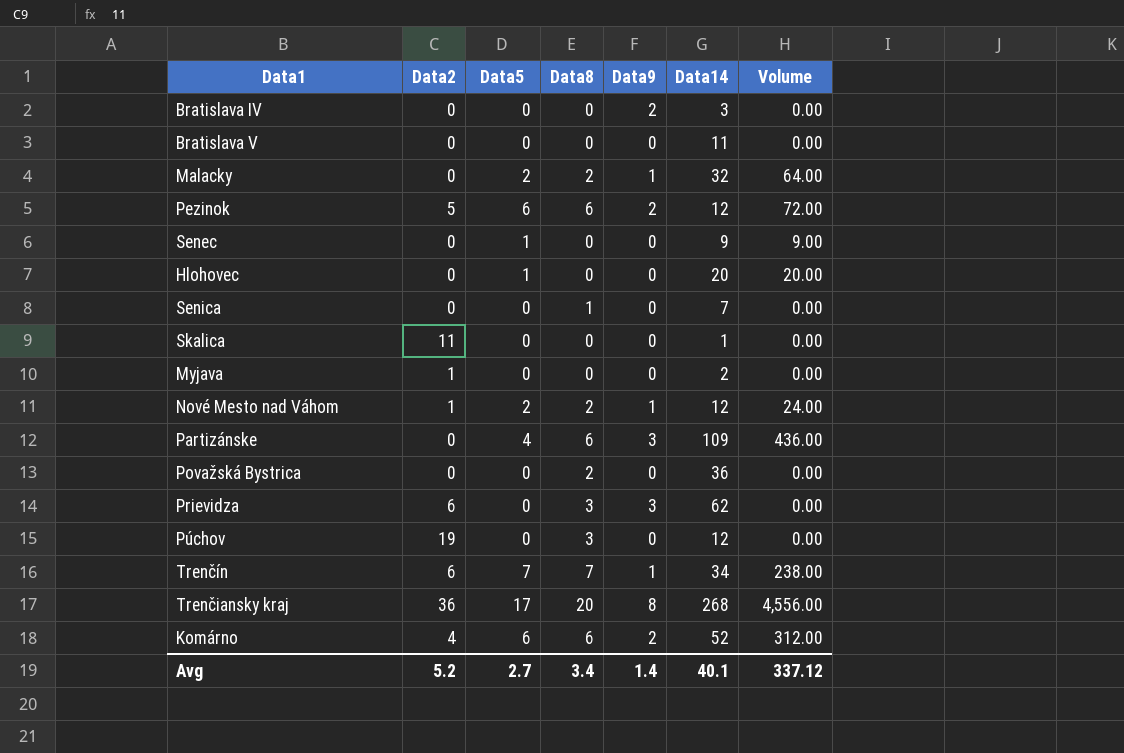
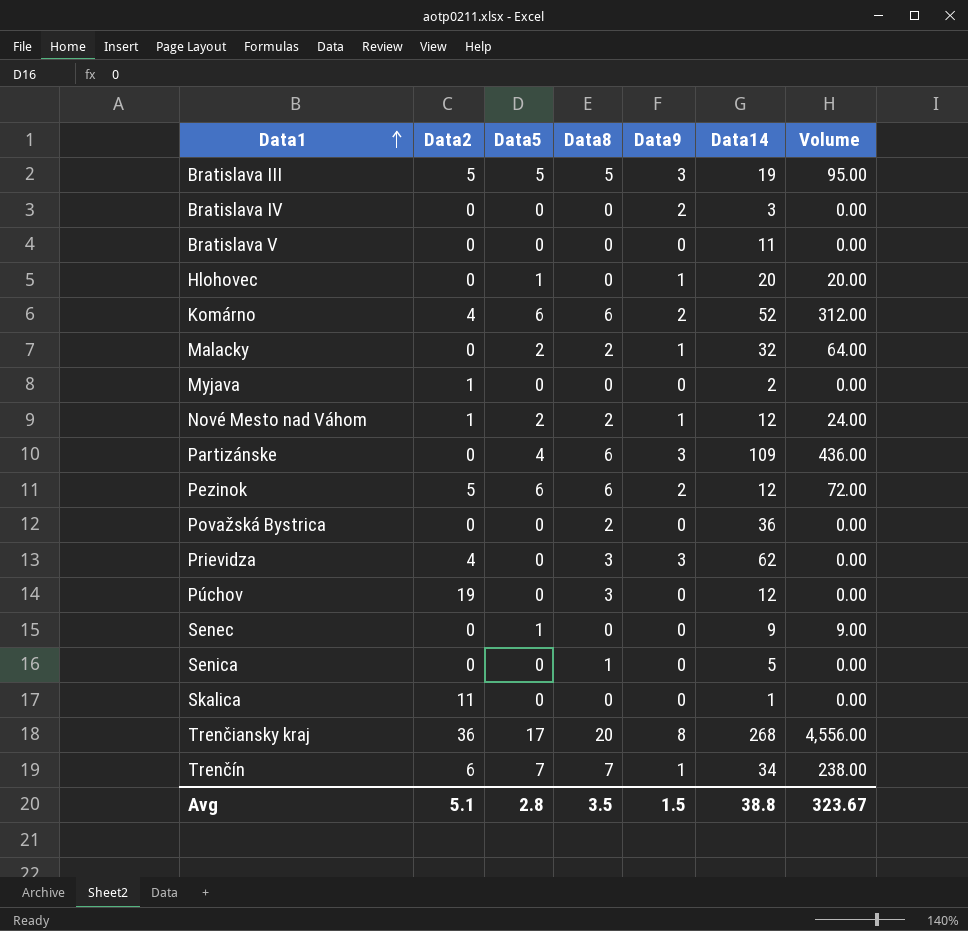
row order: none -> Data1 ascending
row Bratislava III: none -> 5 | 5 | 5 | 3 | 19 | 95.00
Hlohovec | Data9: 0 -> 1
Prievidza | Data2: 6 -> 4
Senica | Data14: 7 -> 5
Avg | Data2: 5.2 -> 5.1
Avg | Data5: 2.7 -> 2.8
Avg | Data8: 3.4 -> 3.5
Avg | Data9: 1.4 -> 1.5
Avg | Data14: 40.1 -> 38.8
Avg | Volume: 337.12 -> 323.67

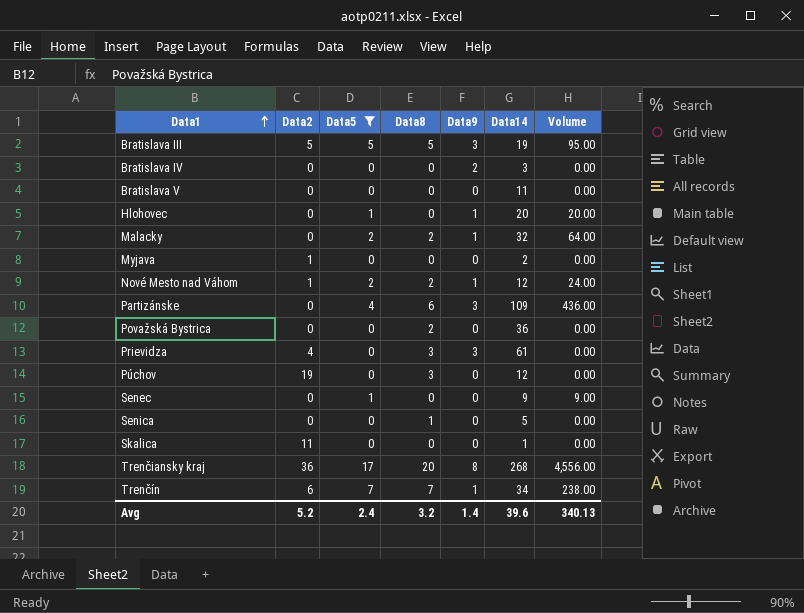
filter: none -> Data5 != 6
Prievidza | Data14: 62 -> 61
Avg | Data2: 5.1 -> 5.2
Avg | Data5: 2.8 -> 2.4
Avg | Data8: 3.5 -> 3.2
Avg | Data9: 1.5 -> 1.4
Avg | Data14: 38.8 -> 39.6
Avg | Volume: 323.67 -> 340.13

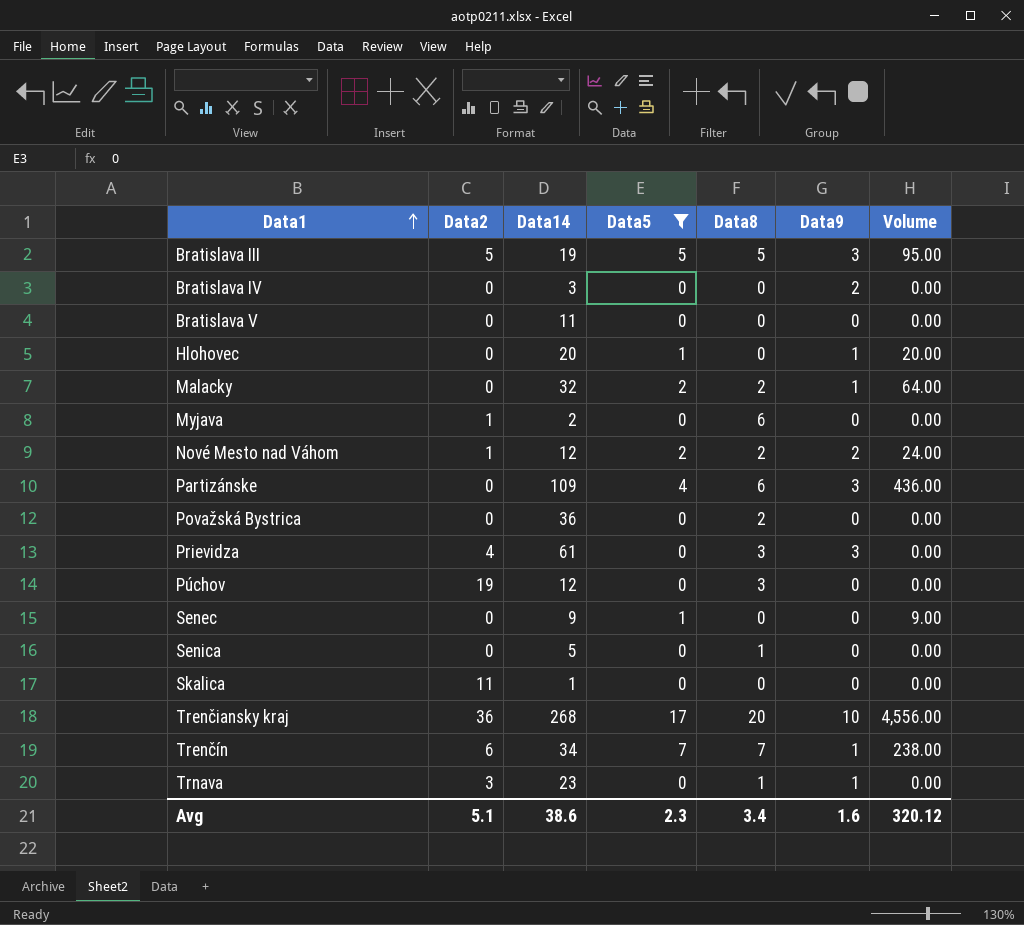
column Data14 | position: 6 -> 3
Myjava | Data8: 0 -> 6
Nové Mesto nad Váhom | Data9: 1 -> 2
Trenčiansky kraj | Data9: 8 -> 10
row Trnava: none -> 3 | 23 | 0 | 1 | 1 | 0.00
Avg | Data2: 5.2 -> 5.1
Avg | Data14: 39.6 -> 38.6
Avg | Data5: 2.4 -> 2.3
Avg | Data8: 3.2 -> 3.4
Avg | Data9: 1.4 -> 1.6
Avg | Volume: 340.13 -> 320.12

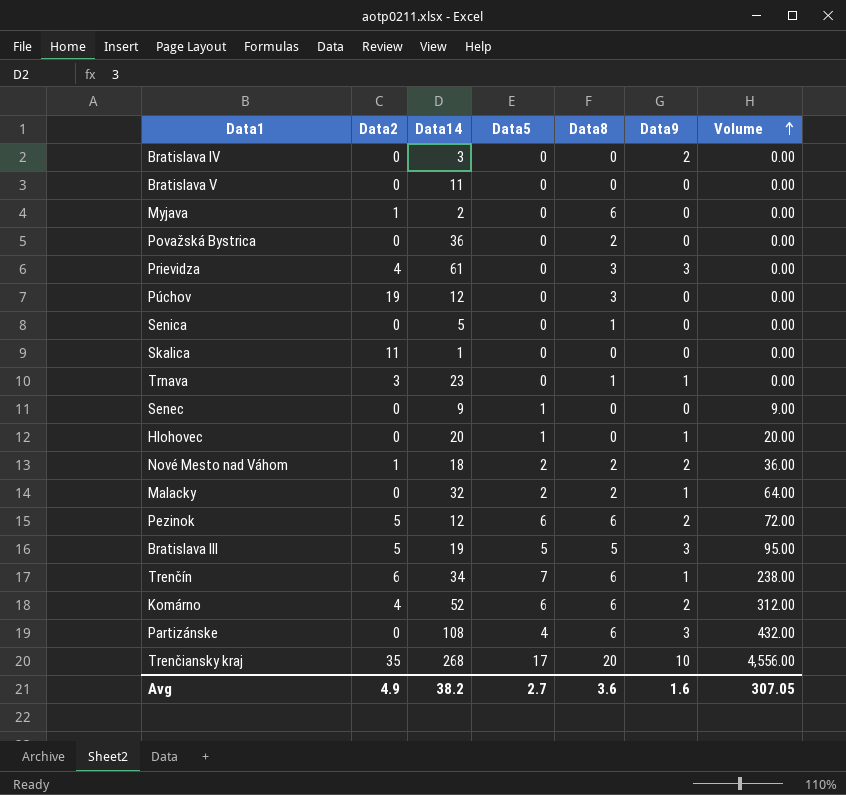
filter: Data5 != 6 -> none
row order: Data1 ascending -> Volume ascending
Nové Mesto nad Váhom | Data14: 12 -> 18
Nové Mesto nad Váhom | Volume: 24.00 -> 36.00
Trenčín | Data8: 7 -> 6
Partizánske | Data14: 109 -> 108
Partizánske | Volume: 436.00 -> 432.00
Trenčiansky kraj | Data2: 36 -> 35
Avg | Data2: 5.1 -> 4.9
Avg | Data14: 38.6 -> 38.2
Avg | Data5: 2.3 -> 2.7
Avg | Data8: 3.4 -> 3.6
Avg | Volume: 320.12 -> 307.05

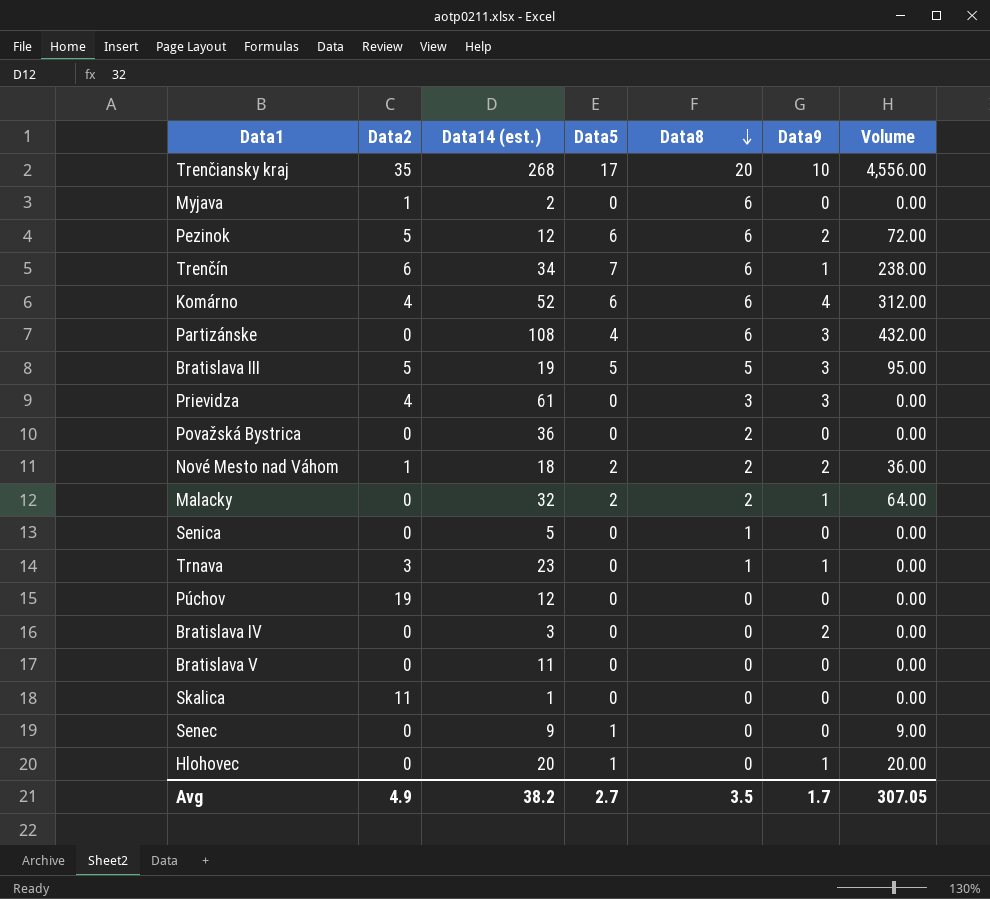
row order: Volume ascending -> Data8 descending
column name: Data14 -> Data14 (est.)
Komárno | Data9: 2 -> 4
Púchov | Data8: 3 -> 0
Avg | Data8: 3.6 -> 3.5
Avg | Data9: 1.6 -> 1.7

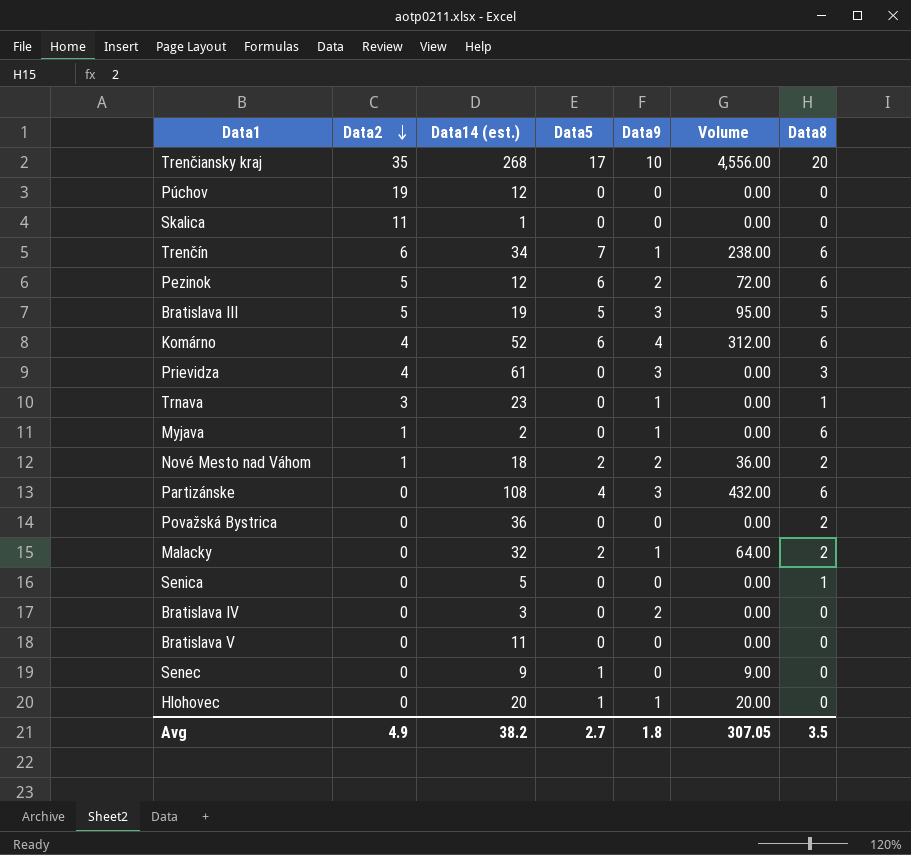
row order: Data8 descending -> Data2 descending
column Data8 | position: 5 -> 7
Myjava | Data9: 0 -> 1
Avg | Data9: 1.7 -> 1.8

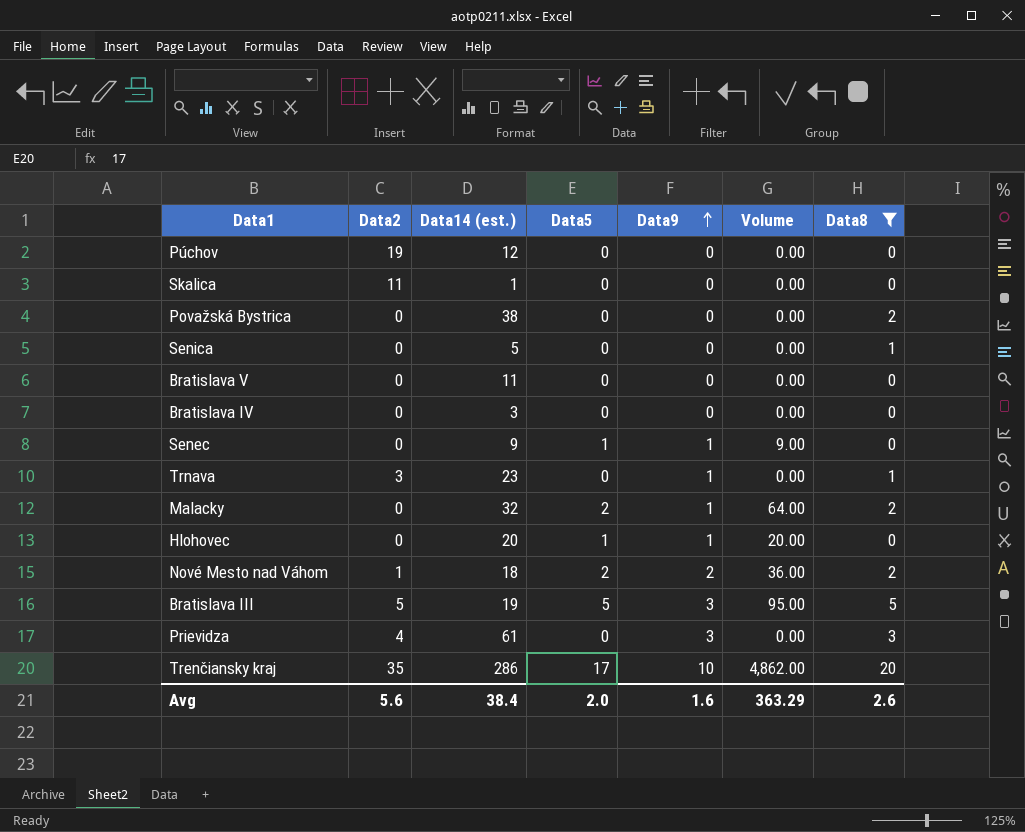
filter: none -> Data8 != 6
row order: Data2 descending -> Data9 ascending
Považská Bystrica | Data14 (est.): 36 -> 38
Bratislava IV | Data9: 2 -> 0
Senec | Data9: 0 -> 1
Trenčiansky kraj | Data14 (est.): 268 -> 286
Trenčiansky kraj | Volume: 4,556.00 -> 4,862.00
Avg | Data2: 4.9 -> 5.6
Avg | Data14 (est.): 38.2 -> 38.4
Avg | Data5: 2.7 -> 2.0
Avg | Data9: 1.8 -> 1.6
Avg | Volume: 307.05 -> 363.29
Avg | Data8: 3.5 -> 2.6

